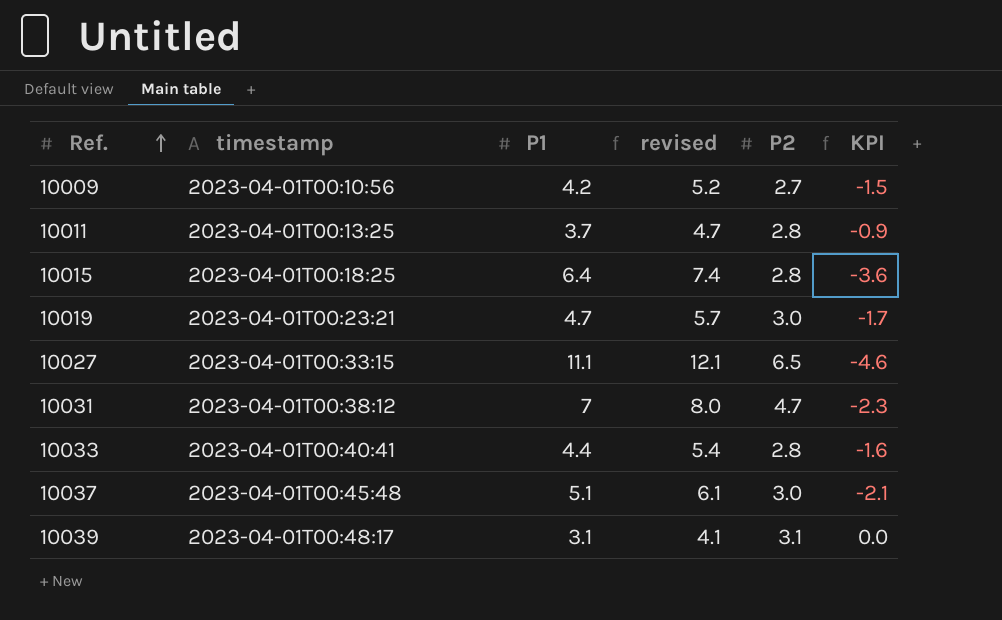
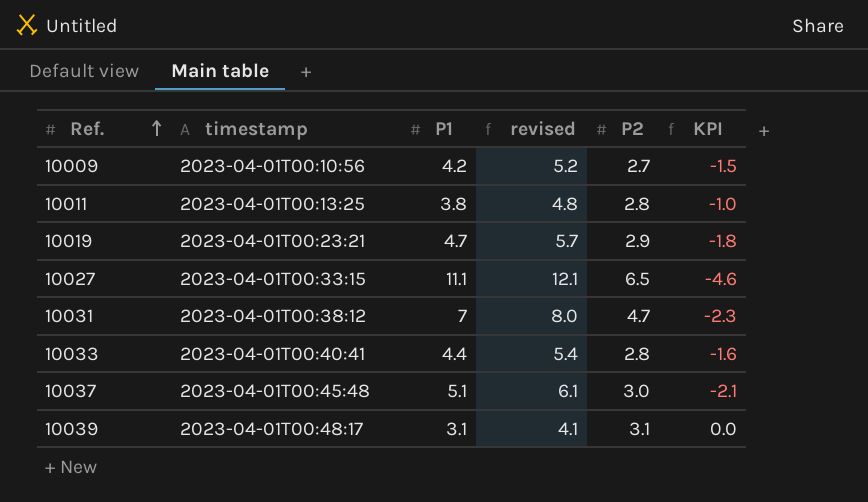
row 10015: 2023-04-01T00:18:25 | 6.4 | 7.4 | 2.8 | -3.6 -> none
10011 | P1: 3.7 -> 3.8
10011 | revised: 4.7 -> 4.8
10011 | KPI: -0.9 -> -1.0
10019 | P2: 3.0 -> 2.9
10019 | KPI: -1.7 -> -1.8

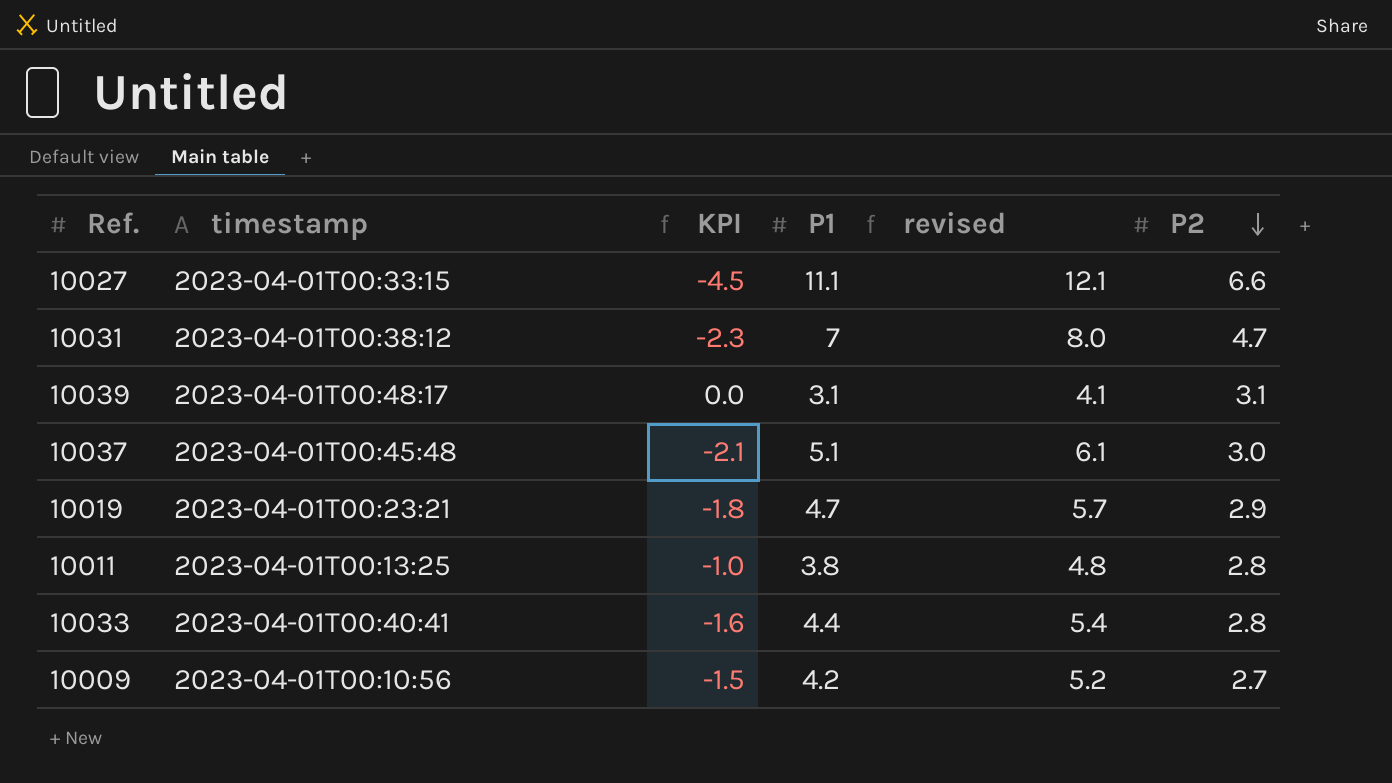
row order: Ref. ascending -> P2 descending
column KPI | position: 6 -> 3
10027 | KPI: -4.6 -> -4.5
10027 | P2: 6.5 -> 6.6

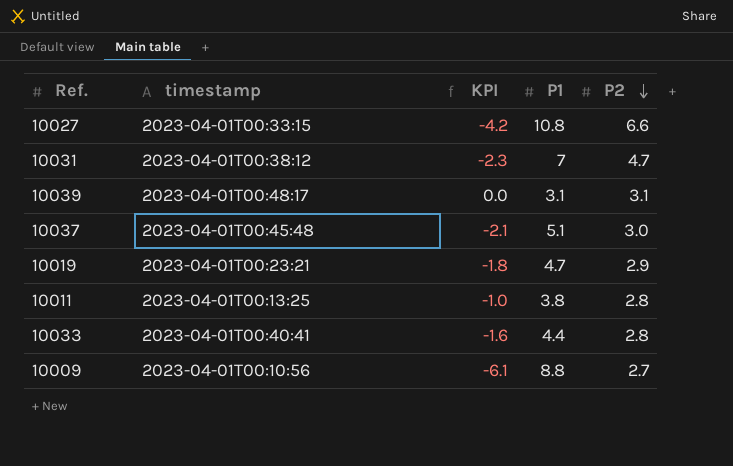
column revised | formula: [P1] + 1 -> none
10027 | KPI: -4.5 -> -4.2
10027 | P1: 11.1 -> 10.8
10009 | KPI: -1.5 -> -6.1
10009 | P1: 4.2 -> 8.8

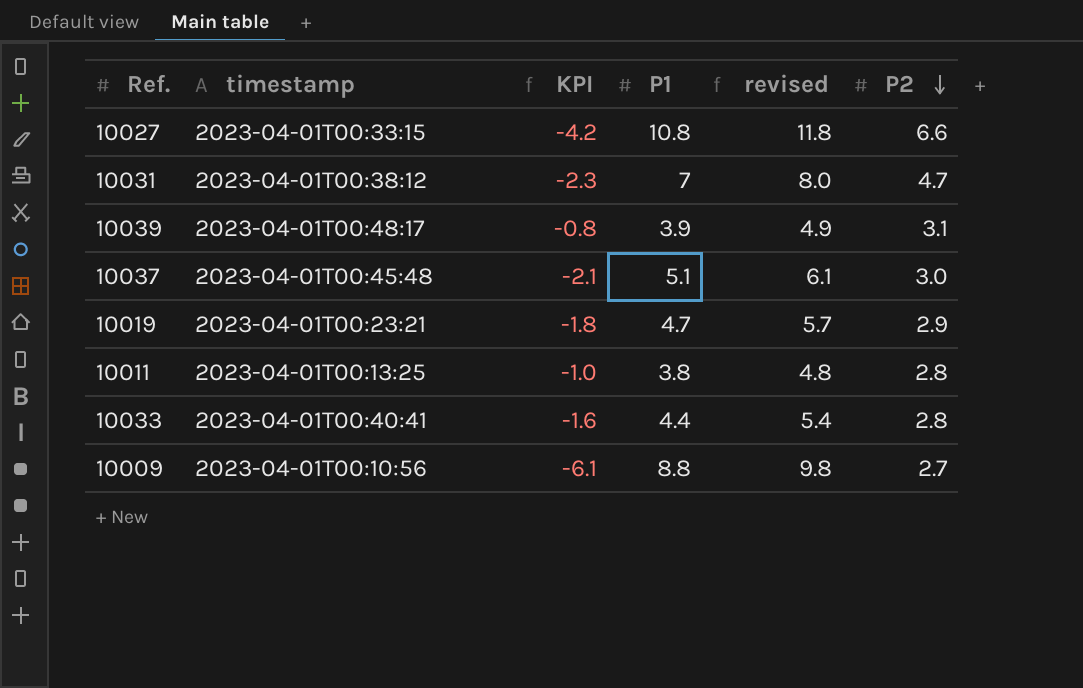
column revised | formula: none -> [P1] + 1
10039 | KPI: 0.0 -> -0.8
10039 | P1: 3.1 -> 3.9

